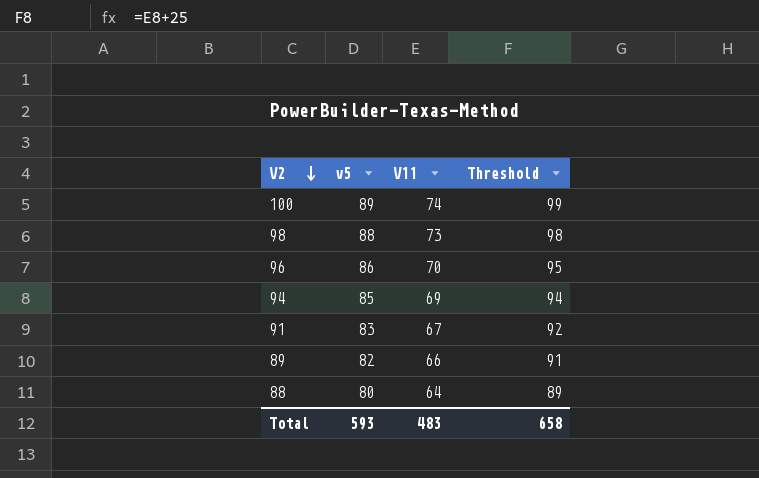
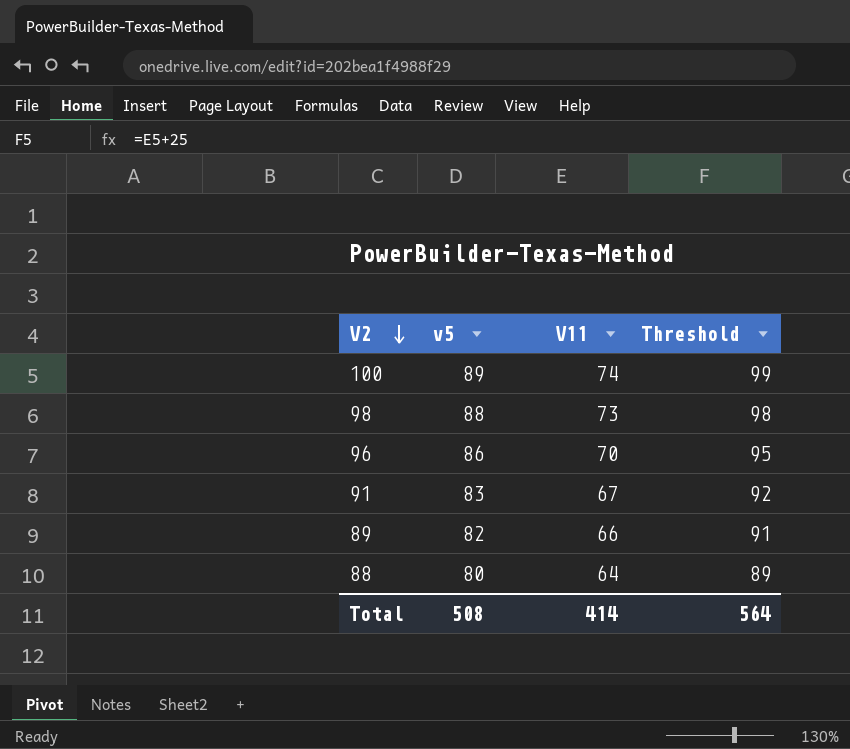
row 94: 85 | 69 | 94 -> none
Total | v5: 593 -> 508
Total | V11: 483 -> 414
Total | Threshold: 658 -> 564

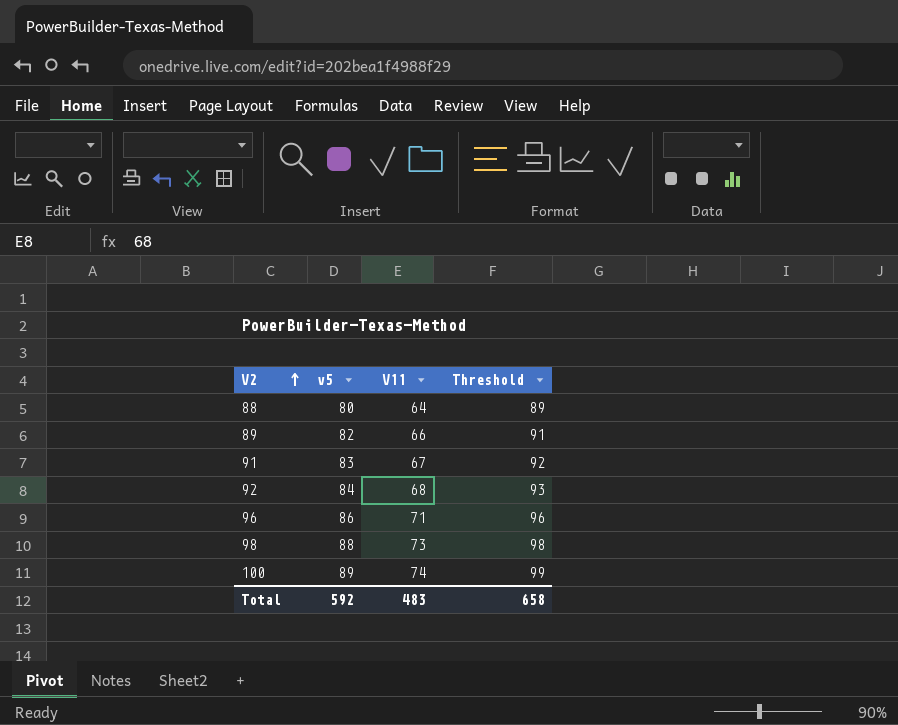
row order: V2 descending -> V2 ascending
row 92: none -> 84 | 68 | 93
96 | V11: 70 -> 71
96 | Threshold: 95 -> 96
Total | v5: 508 -> 592
Total | V11: 414 -> 483
Total | Threshold: 564 -> 658

